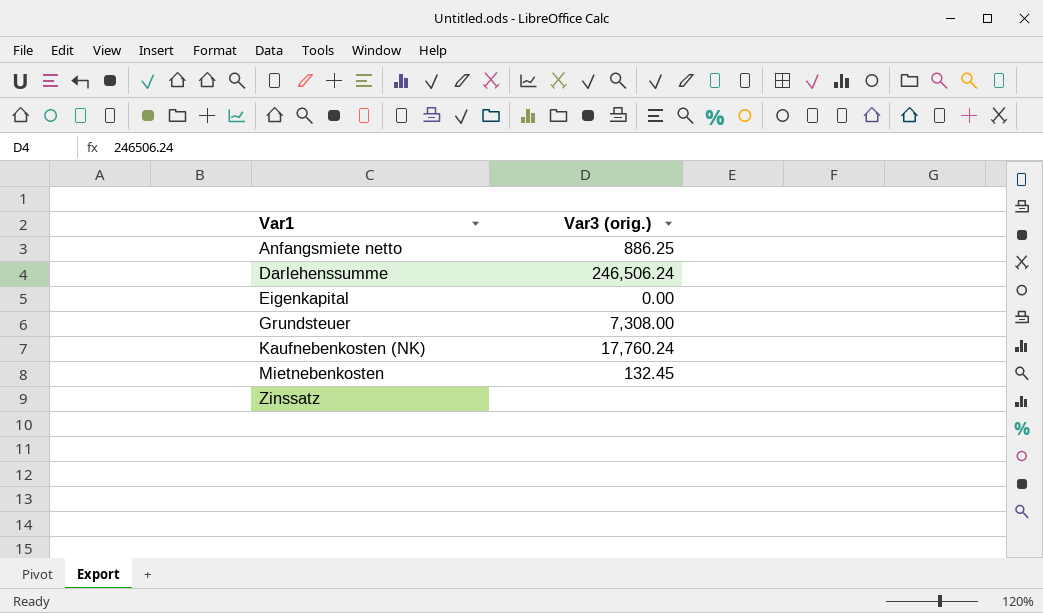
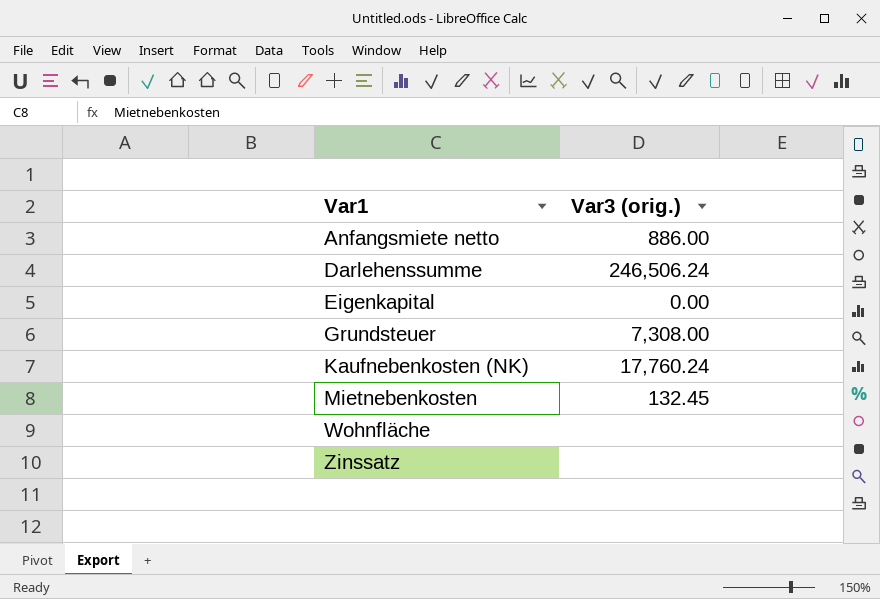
Anfangsmiete netto | Var3 (orig.): 886.25 -> 886.00
row Wohnfläche: none -> none

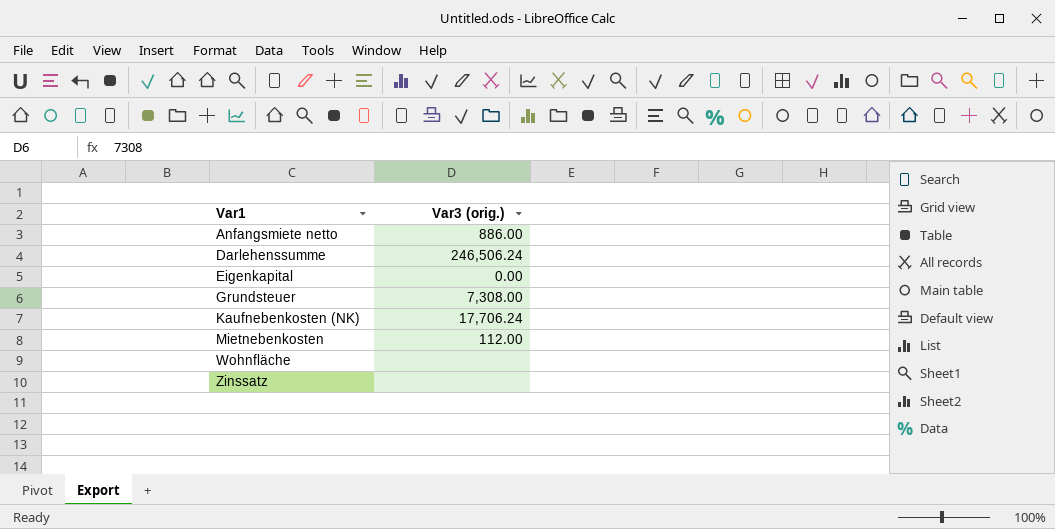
Kaufnebenkosten (NK) | Var3 (orig.): 17,760.24 -> 17,706.24
Mietnebenkosten | Var3 (orig.): 132.45 -> 112.00

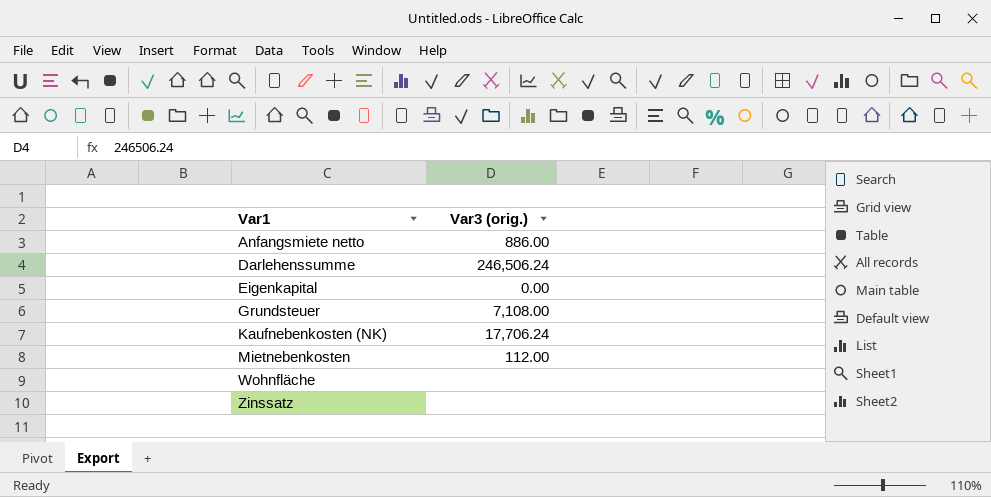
Grundsteuer | Var3 (orig.): 7,308.00 -> 7,108.00

